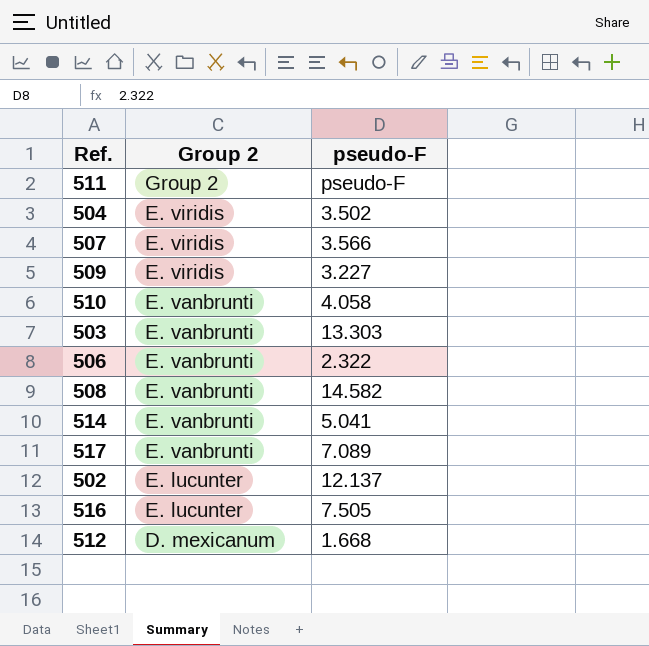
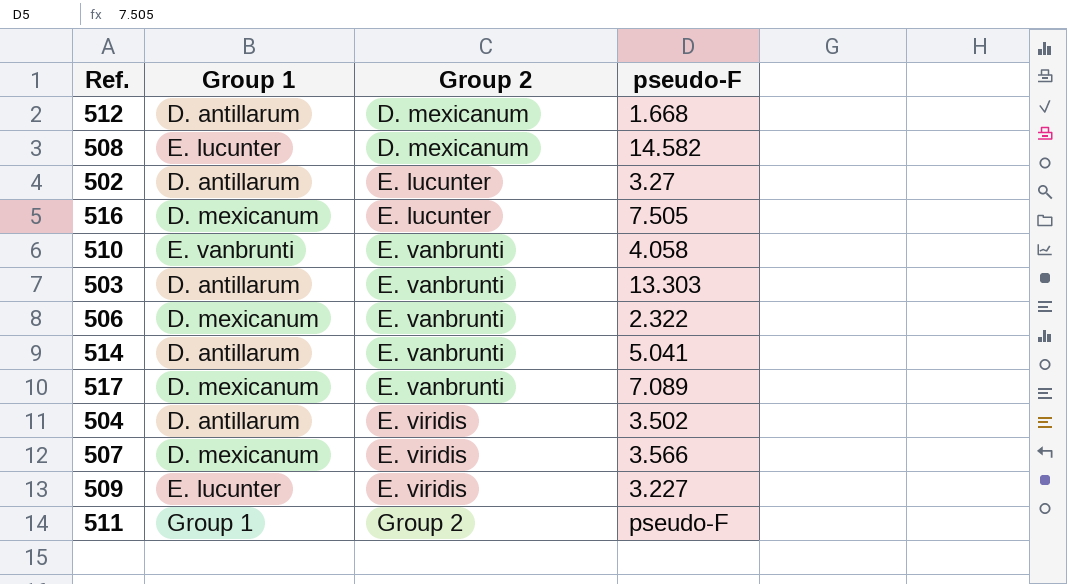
row order: Group 2 descending -> Group 2 ascending
column Group 1 | position: none -> 2
508 | Group 2: E. vanbrunti -> D. mexicanum
502 | pseudo-F: 12.137 -> 3.27

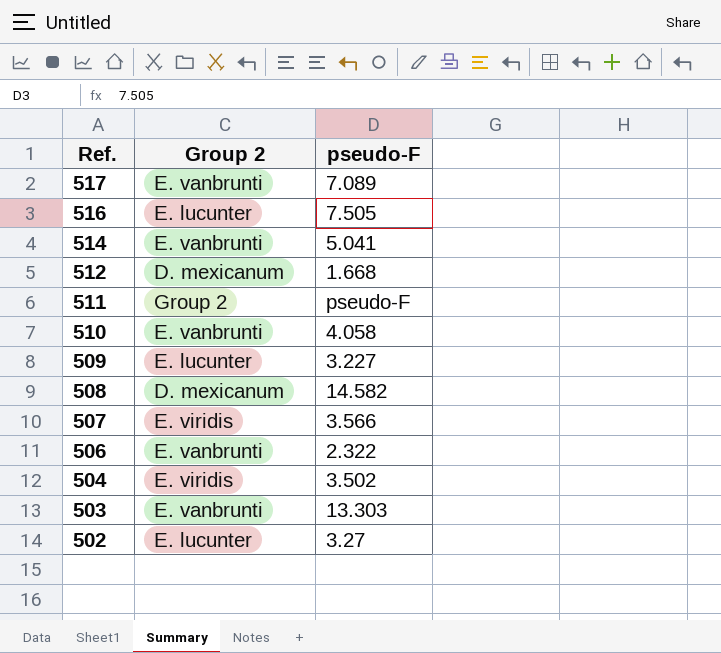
row order: Group 2 ascending -> Ref. descending
column Group 1 | position: 2 -> none
509 | Group 2: E. viridis -> E. lucunter

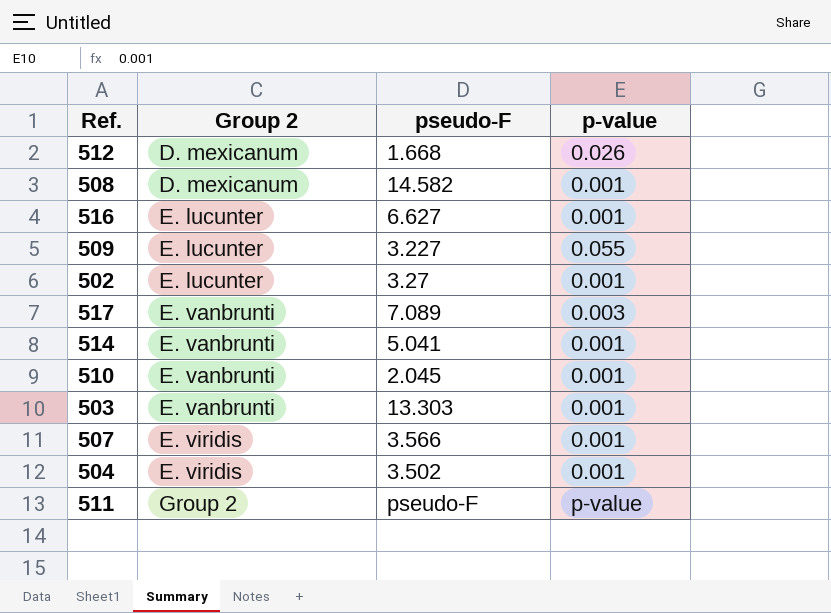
row order: Ref. descending -> Group 2 ascending
column p-value | position: none -> 4
row 506: E. vanbrunti | 2.322 -> none
516 | pseudo-F: 7.505 -> 6.627
510 | pseudo-F: 4.058 -> 2.045

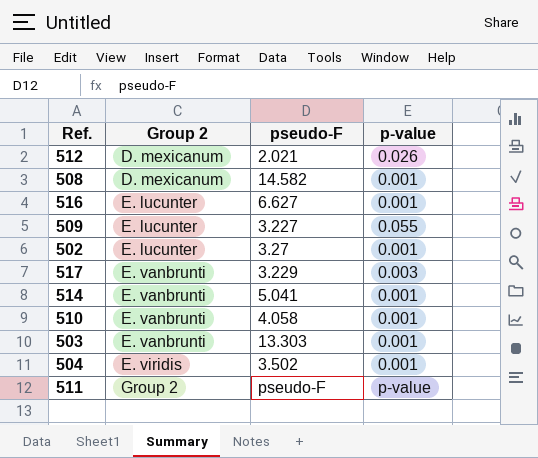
row 507: E. viridis | 3.566 | 0.001 -> none
512 | pseudo-F: 1.668 -> 2.021
517 | pseudo-F: 7.089 -> 3.229
510 | pseudo-F: 2.045 -> 4.058

